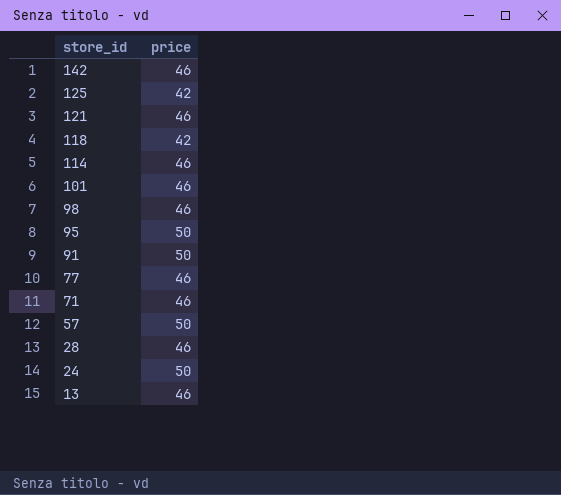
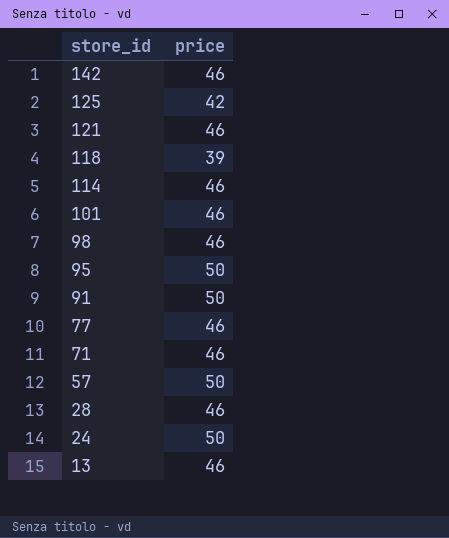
118 | price: 42 -> 39

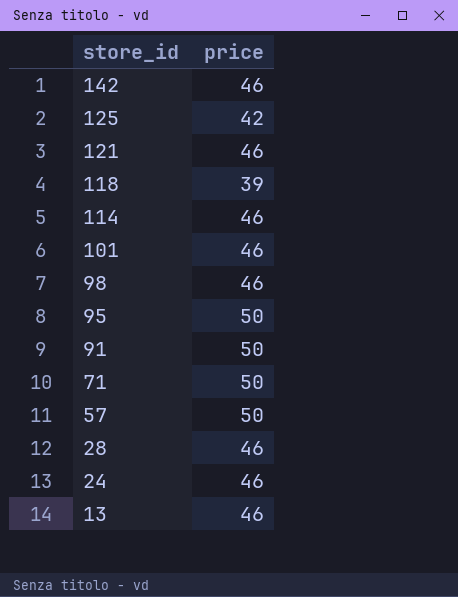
row 77: 46 -> none
71 | price: 46 -> 50
24 | price: 50 -> 46

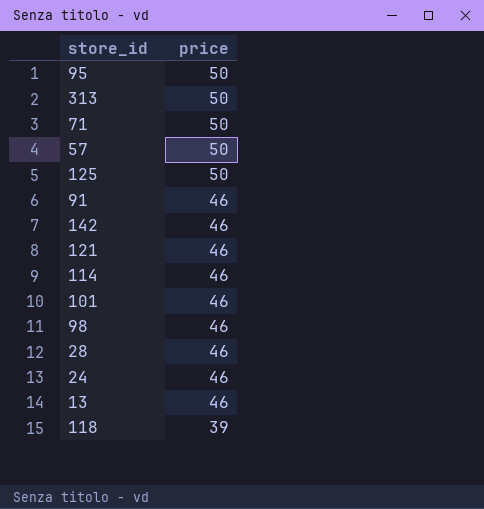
row order: store_id descending -> price descending
row 313: none -> 50
125 | price: 42 -> 50
91 | price: 50 -> 46

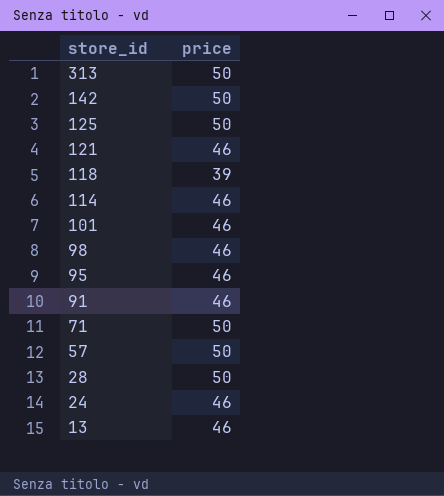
row order: price descending -> store_id descending
142 | price: 46 -> 50
95 | price: 50 -> 46
28 | price: 46 -> 50

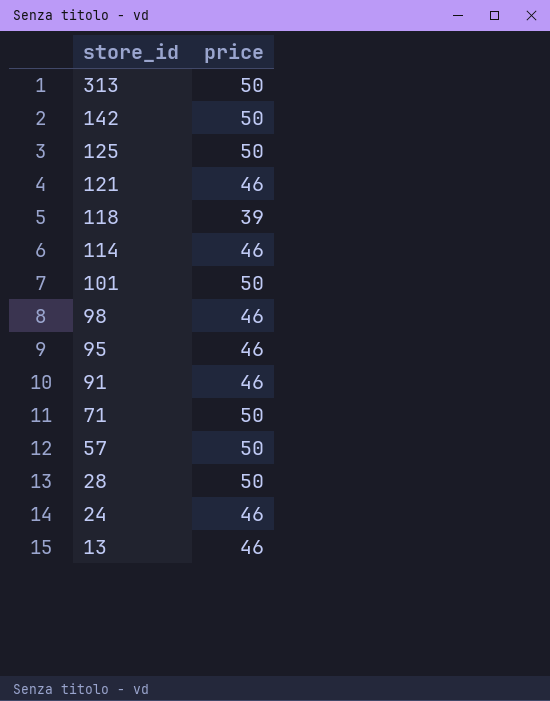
101 | price: 46 -> 50

